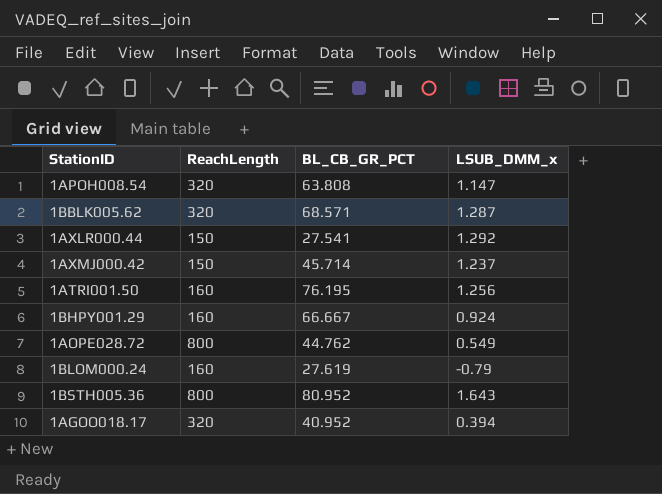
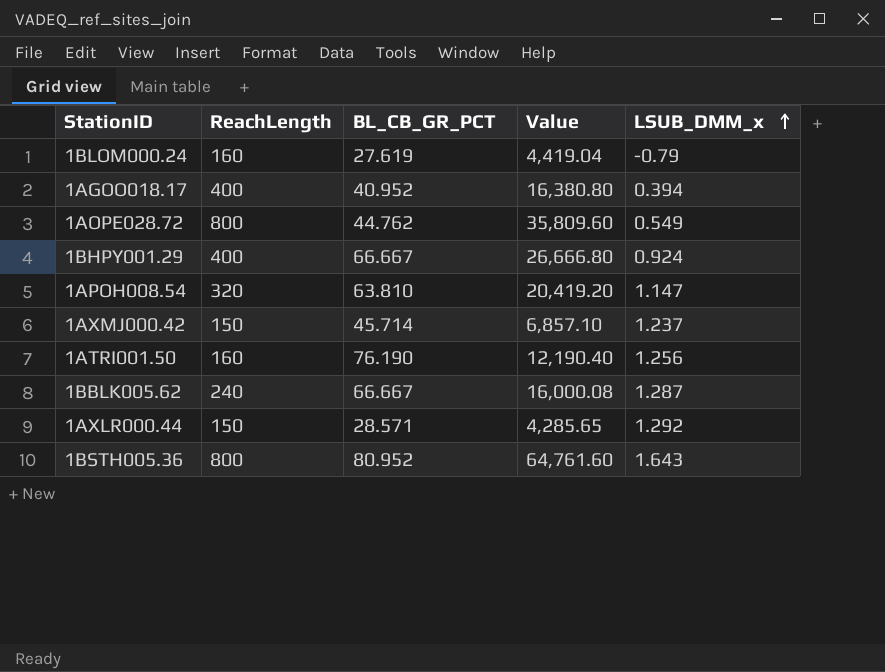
row order: none -> LSUB_DMM_x ascending
column Value | formula: none -> [ReachLength] * [BL_CB_GR_PCT]
1AGOO018.17 | ReachLength: 320 -> 400
1BHPY001.29 | ReachLength: 160 -> 400
1APOH008.54 | BL_CB_GR_PCT: 63.808 -> 63.810
1ATRI001.50 | BL_CB_GR_PCT: 76.195 -> 76.190
1BBLK005.62 | ReachLength: 320 -> 240
1BBLK005.62 | BL_CB_GR_PCT: 68.571 -> 66.667
1AXLR000.44 | BL_CB_GR_PCT: 27.541 -> 28.571

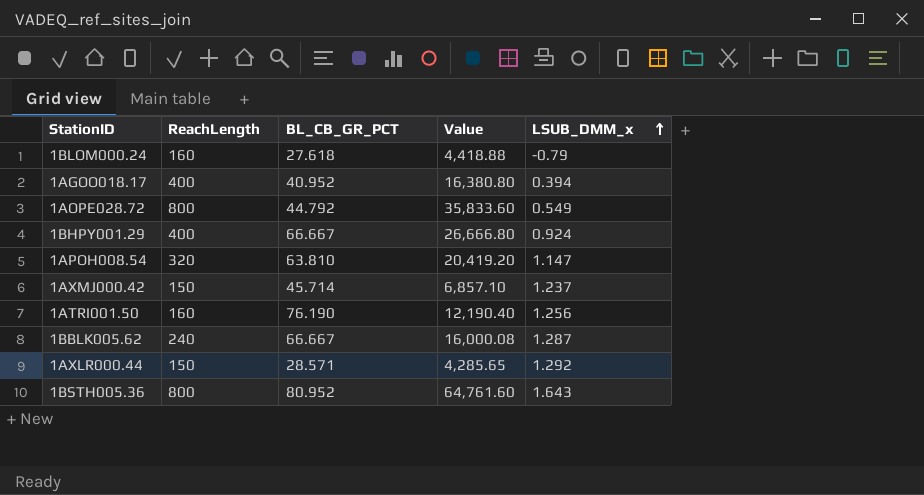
1BLOM000.24 | BL_CB_GR_PCT: 27.619 -> 27.618
1BLOM000.24 | Value: 4,419.04 -> 4,418.88
1AOPE028.72 | BL_CB_GR_PCT: 44.762 -> 44.792
1AOPE028.72 | Value: 35,809.60 -> 35,833.60

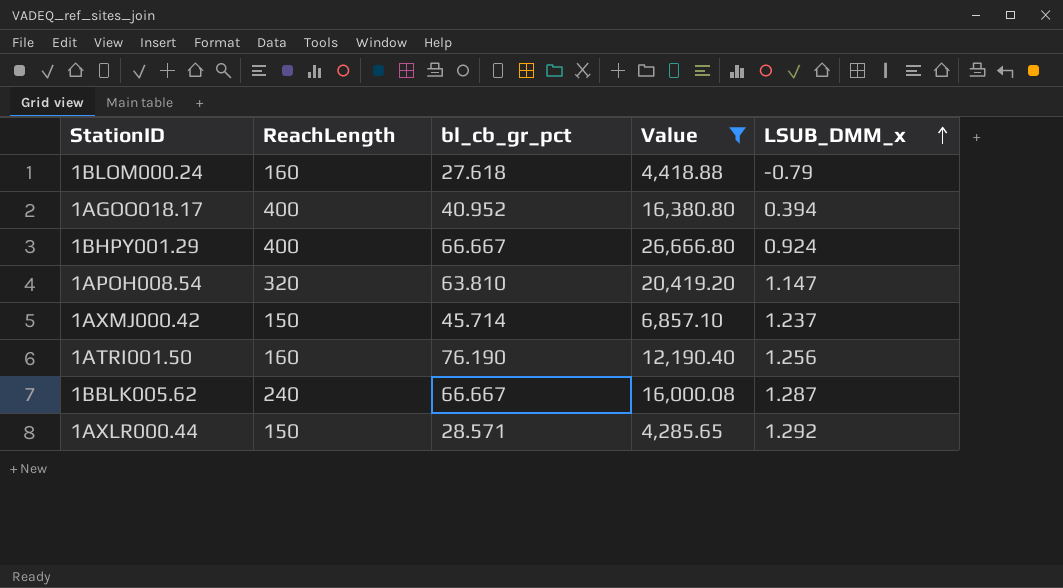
filter: none -> Value <= 26,666.80
column name: BL_CB_GR_PCT -> bl_cb_gr_pct

